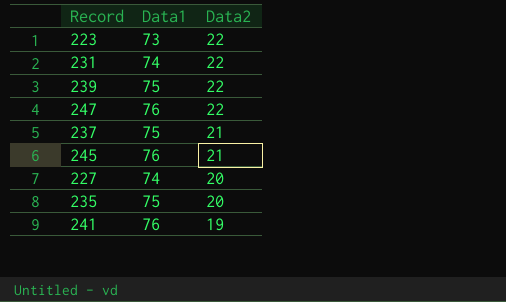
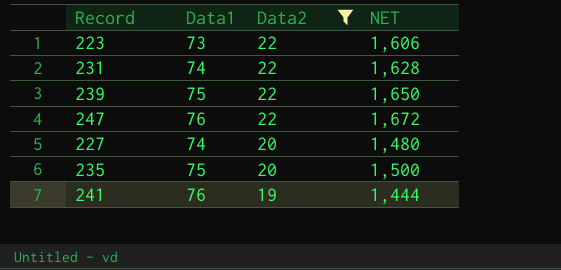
filter: none -> Data2 != 21
column NET | formula: none -> [Data1] * [Data2]

